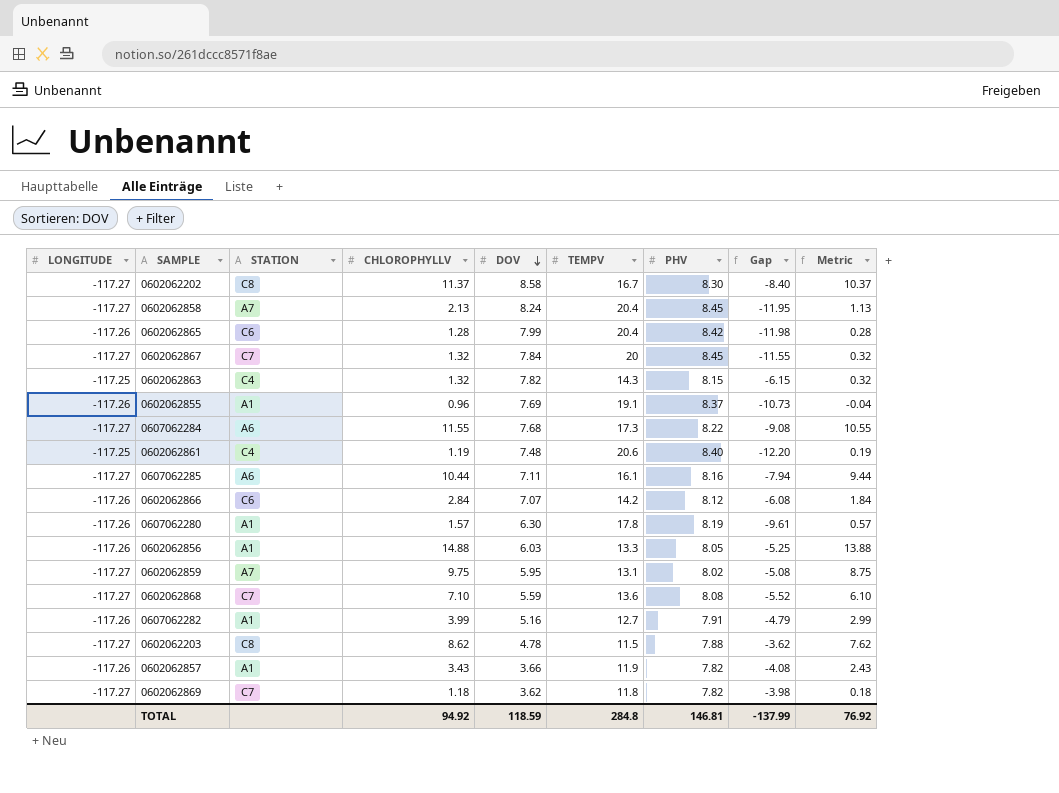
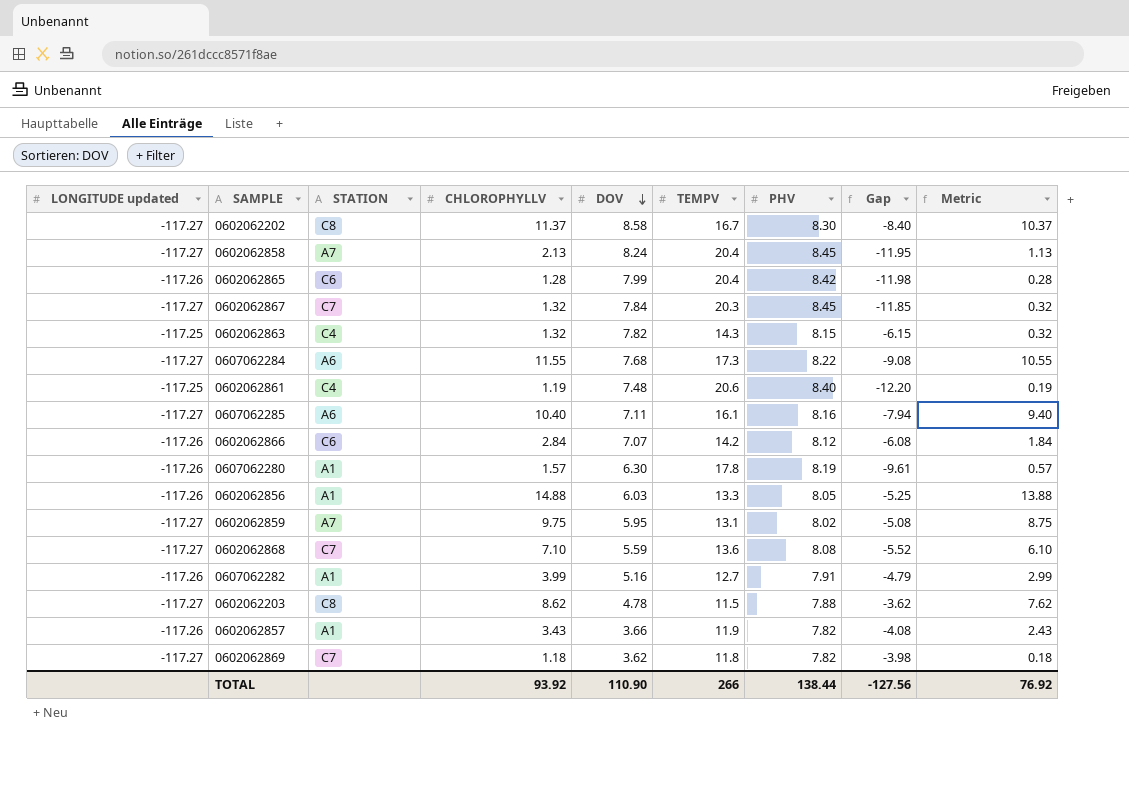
column name: LONGITUDE -> LONGITUDE updated
row 0602062855: -117.26 | A1 | 0.96 | 7.69 | 19.1 | 8.37 | -10.73 | -0.04 -> none
0602062867 | TEMPV: 20 -> 20.3
0602062867 | Gap: -11.55 -> -11.85
0607062285 | CHLOROPHYLLV: 10.44 -> 10.40
0607062285 | Metric: 9.44 -> 9.40
TOTAL | CHLOROPHYLLV: 94.92 -> 93.92
TOTAL | DOV: 118.59 -> 110.90
TOTAL | TEMPV: 284.8 -> 266
TOTAL | PHV: 146.81 -> 138.44
TOTAL | Gap: -137.99 -> -127.56

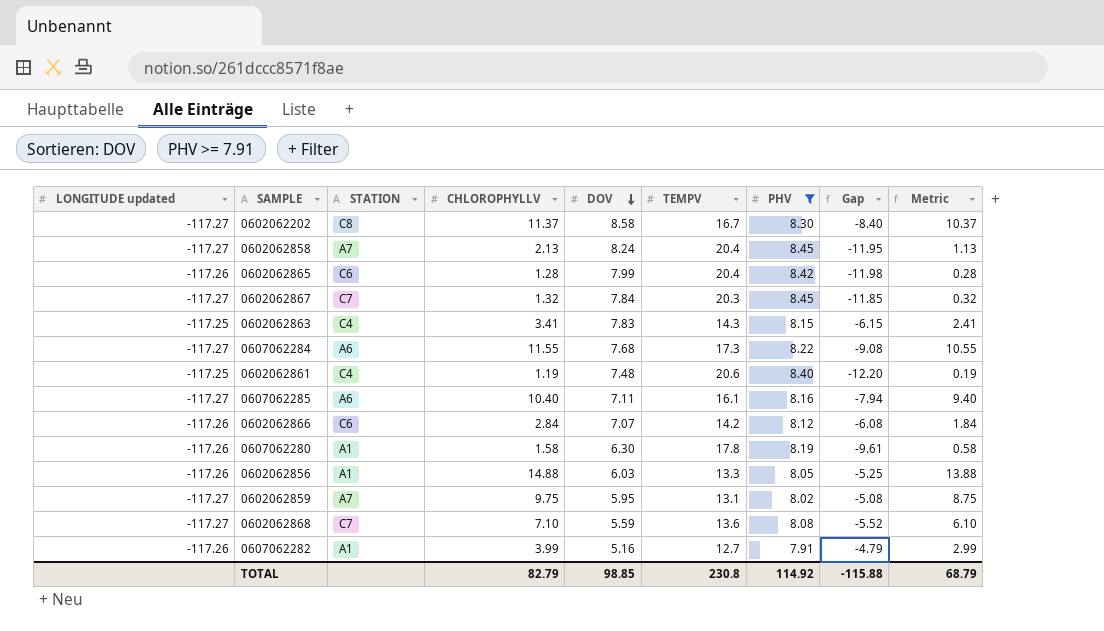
filter: none -> PHV >= 7.91
0602062863 | CHLOROPHYLLV: 1.32 -> 3.41
0602062863 | DOV: 7.82 -> 7.83
0602062863 | Metric: 0.32 -> 2.41
0607062280 | CHLOROPHYLLV: 1.57 -> 1.58
0607062280 | Metric: 0.57 -> 0.58
TOTAL | CHLOROPHYLLV: 93.92 -> 82.79
TOTAL | DOV: 110.90 -> 98.85
TOTAL | TEMPV: 266 -> 230.8
TOTAL | PHV: 138.44 -> 114.92
TOTAL | Gap: -127.56 -> -115.88
TOTAL | Metric: 76.92 -> 68.79

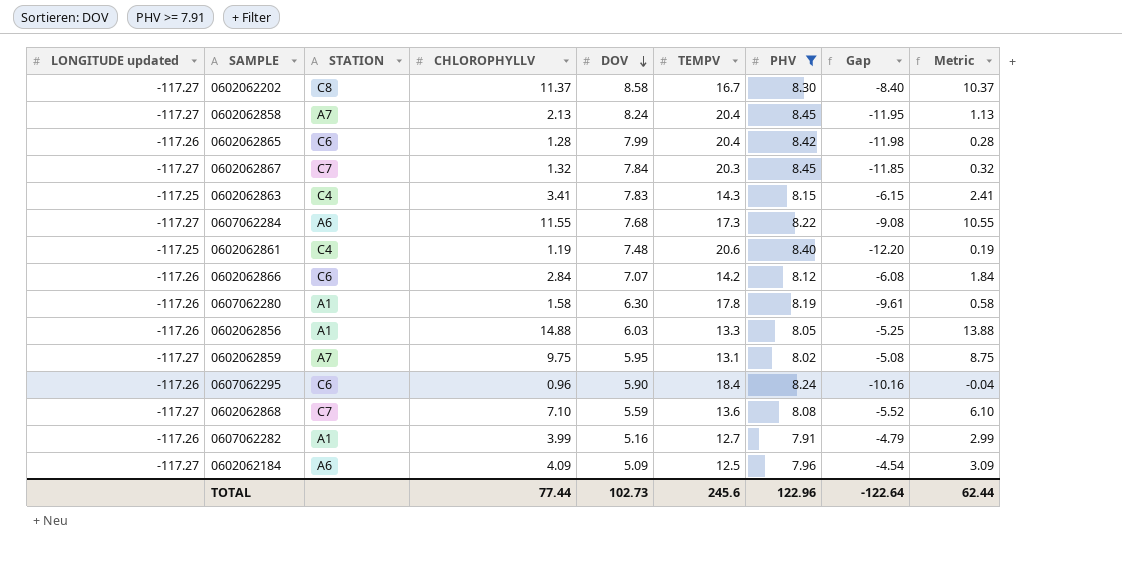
row 0607062285: -117.27 | A6 | 10.40 | 7.11 | 16.1 | 8.16 | -7.94 | 9.40 -> none
row 0607062295: none -> -117.26 | C6 | 0.96 | 5.90 | 18.4 | 8.24 | -10.16 | -0.04
row 0602062184: none -> -117.27 | A6 | 4.09 | 5.09 | 12.5 | 7.96 | -4.54 | 3.09
TOTAL | CHLOROPHYLLV: 82.79 -> 77.44
TOTAL | DOV: 98.85 -> 102.73
TOTAL | TEMPV: 230.8 -> 245.6
TOTAL | PHV: 114.92 -> 122.96
TOTAL | Gap: -115.88 -> -122.64
TOTAL | Metric: 68.79 -> 62.44

